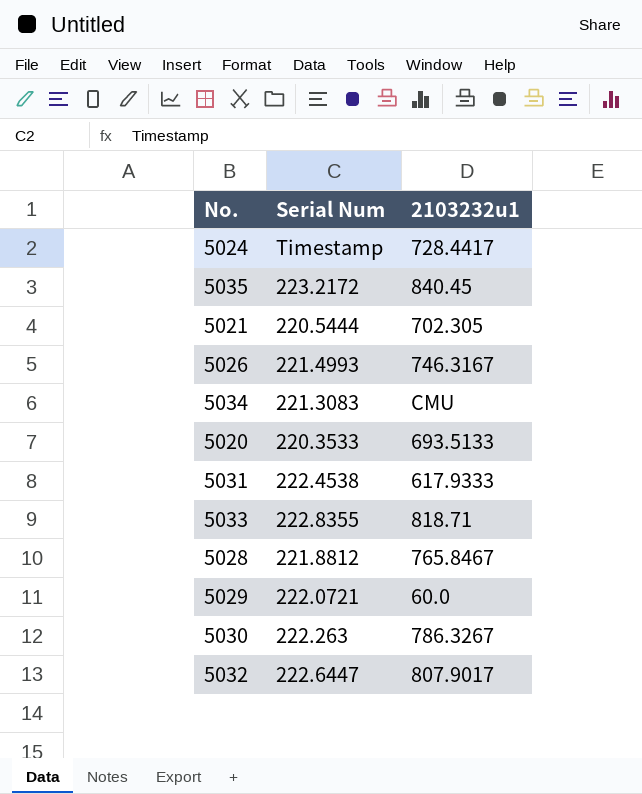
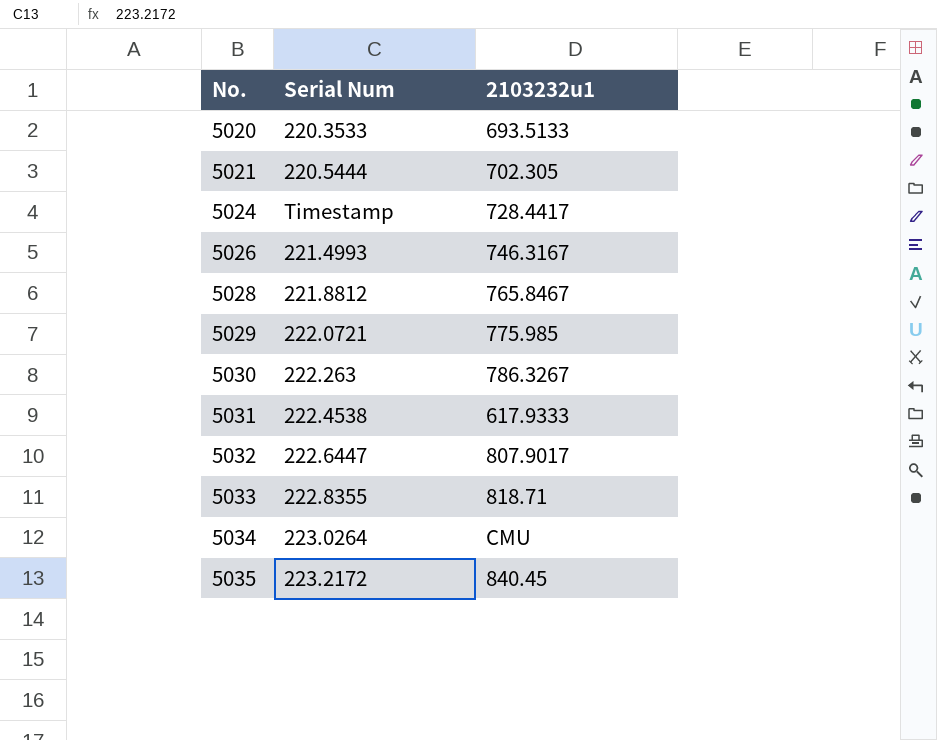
row order: none -> No. ascending
5029 | 2103232u1: 60.0 -> 775.985
5034 | Serial Num: 221.3083 -> 223.0264

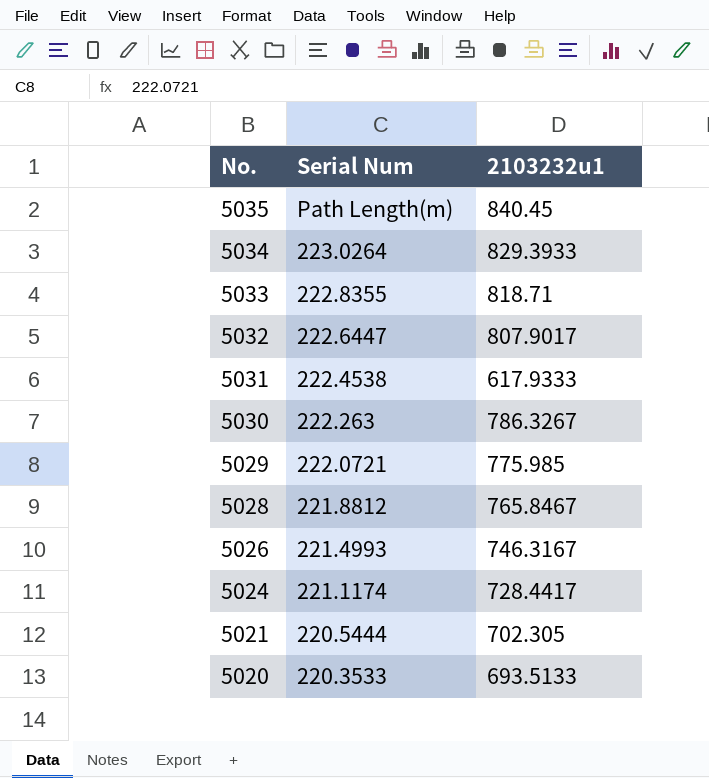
row order: No. ascending -> No. descending
5035 | Serial Num: 223.2172 -> Path Length(m)
5034 | 2103232u1: CMU -> 829.3933
5024 | Serial Num: Timestamp -> 221.1174

